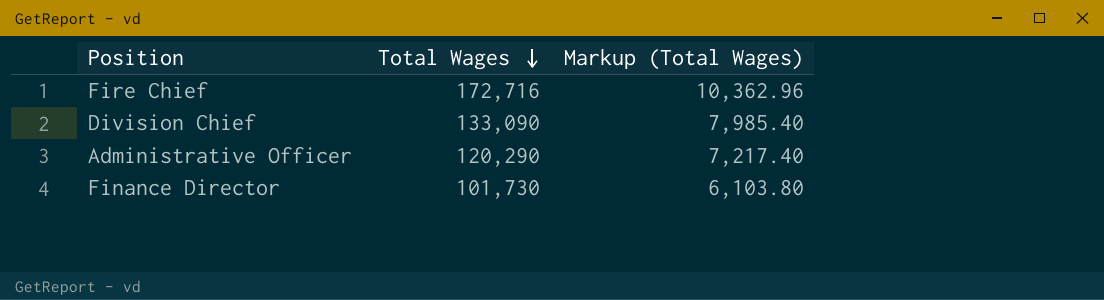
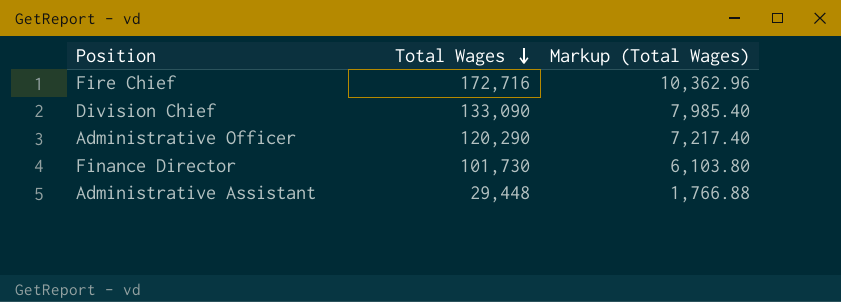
row Administrative Assistant: none -> 29,448 | 1,766.88

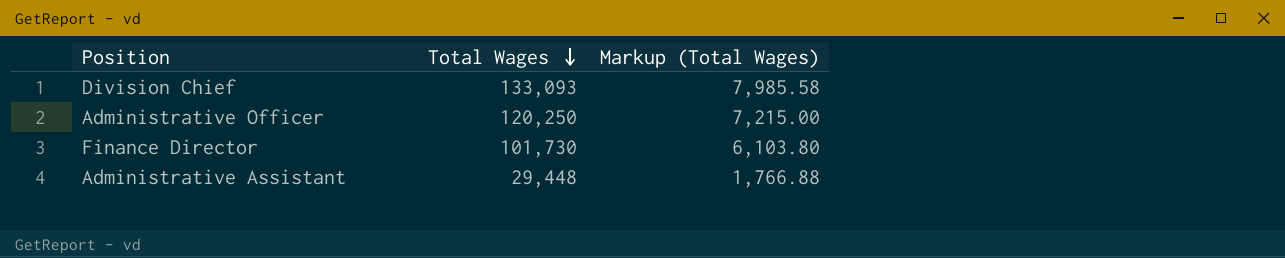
row Fire Chief: 172,716 | 10,362.96 -> none
Division Chief | Total Wages: 133,090 -> 133,093
Division Chief | Markup (Total Wages): 7,985.40 -> 7,985.58
Administrative Officer | Total Wages: 120,290 -> 120,250
Administrative Officer | Markup (Total Wages): 7,217.40 -> 7,215.00

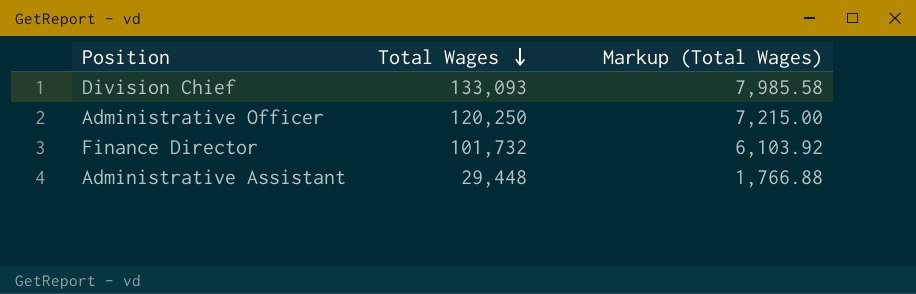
Finance Director | Total Wages: 101,730 -> 101,732
Finance Director | Markup (Total Wages): 6,103.80 -> 6,103.92

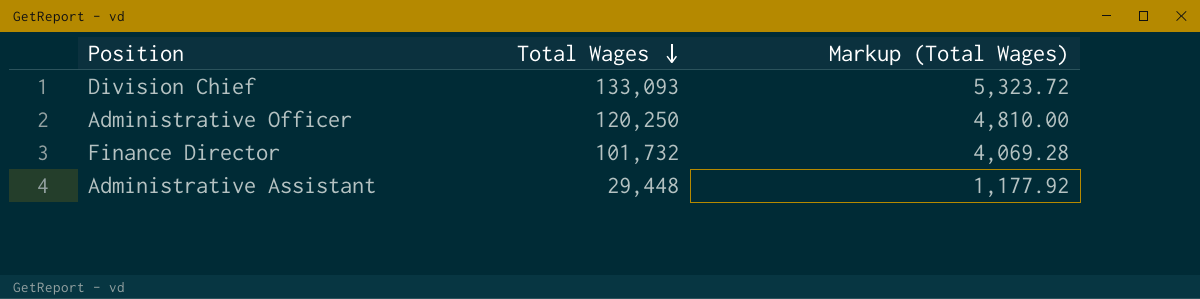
column Markup (Total Wages) | formula: [Total Wages] * 0.06 -> [Total Wages] * 0.04

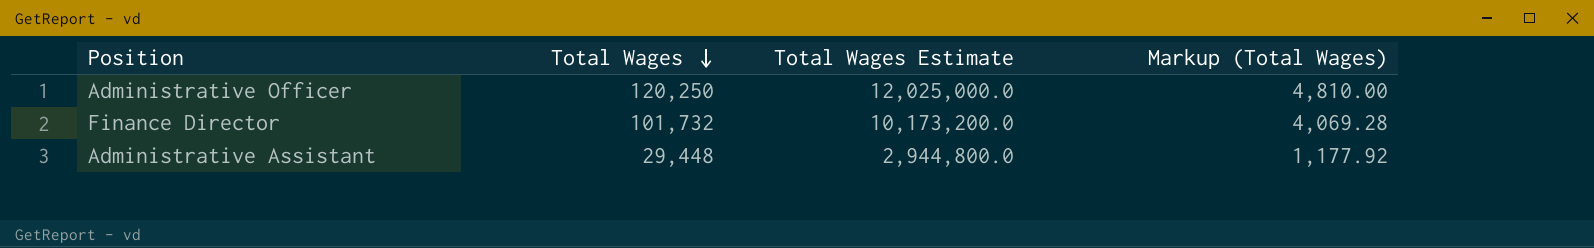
column Total Wages Estimate | formula: none -> [Total Wages] * 100
row Division Chief: 133,093 | 5,323.72 -> none

